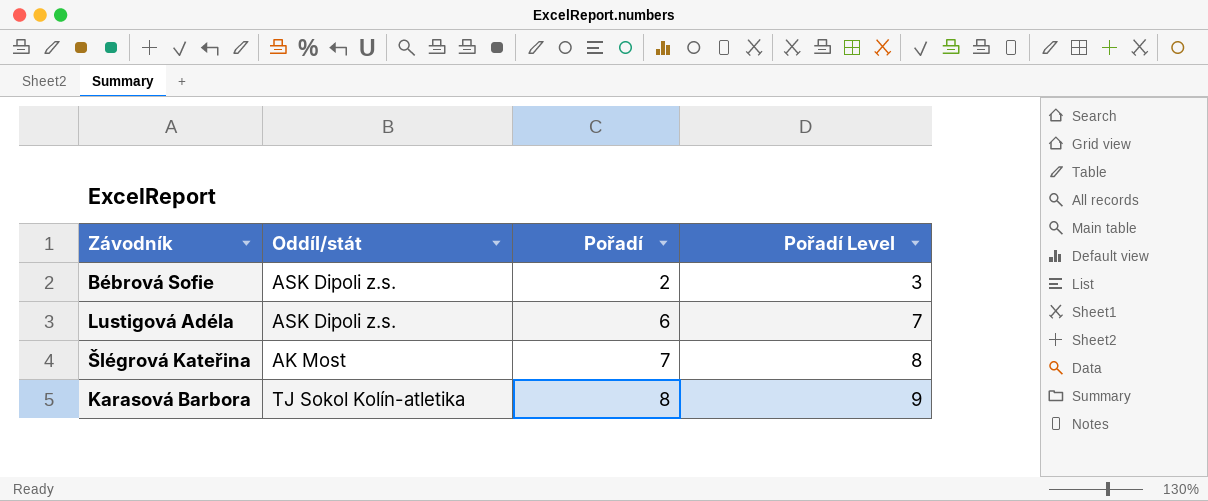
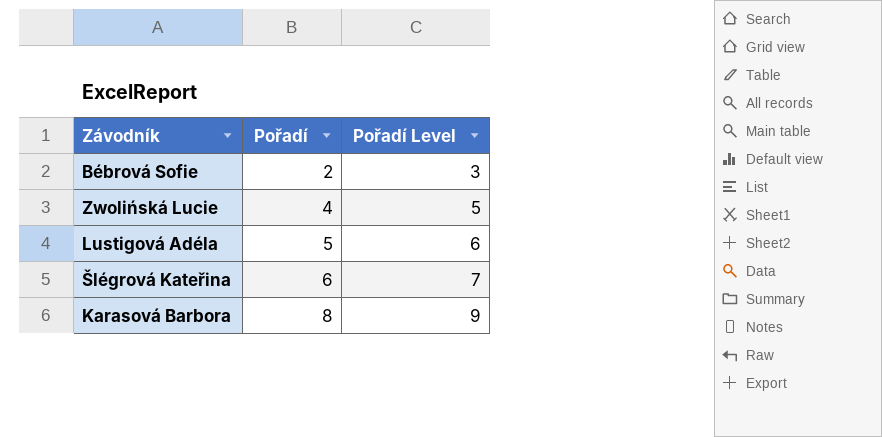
column Oddíl/stát | position: 2 -> none
row Zwolińská Lucie: none -> 4 | 5
Lustigová Adéla | Pořadí: 6 -> 5
Lustigová Adéla | Pořadí Level: 7 -> 6
Šlégrová Kateřina | Pořadí: 7 -> 6
Šlégrová Kateřina | Pořadí Level: 8 -> 7

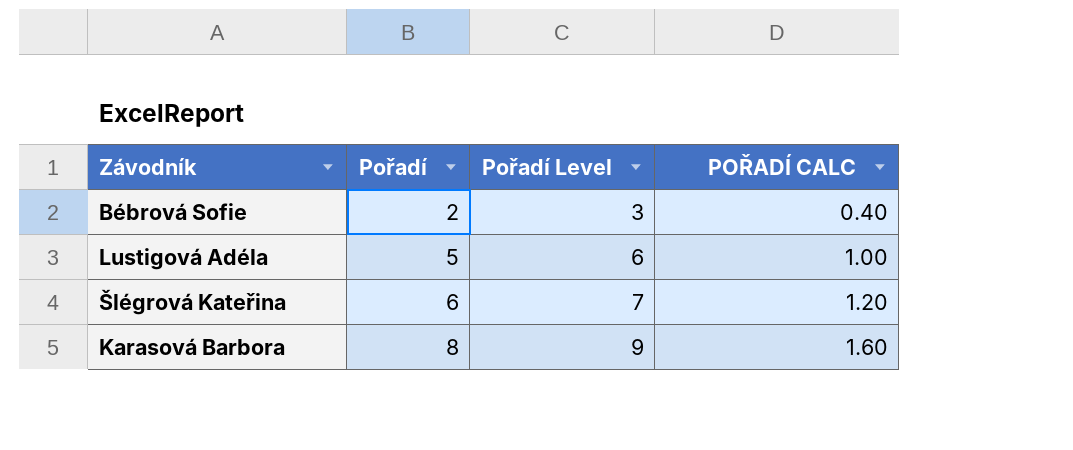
column POŘADÍ CALC | formula: none -> [Pořadí] * 0.2
row Zwolińská Lucie: 4 | 5 -> none

